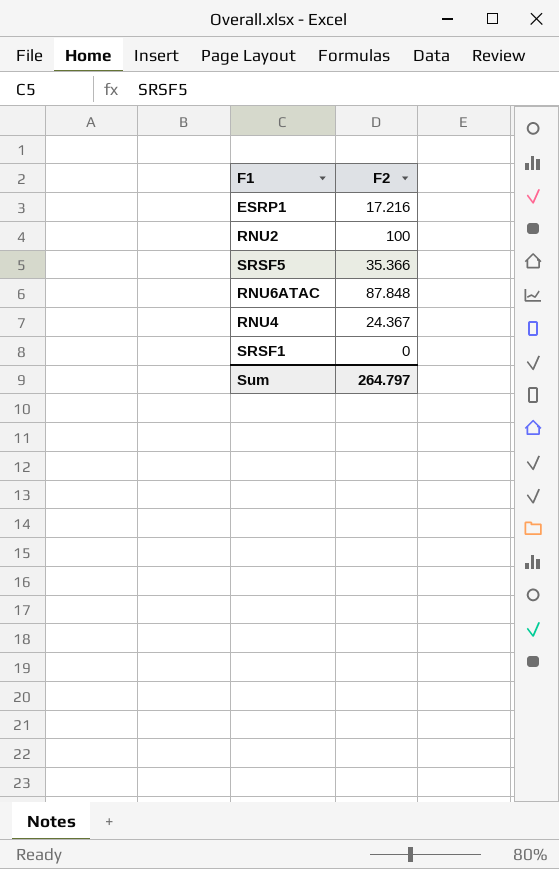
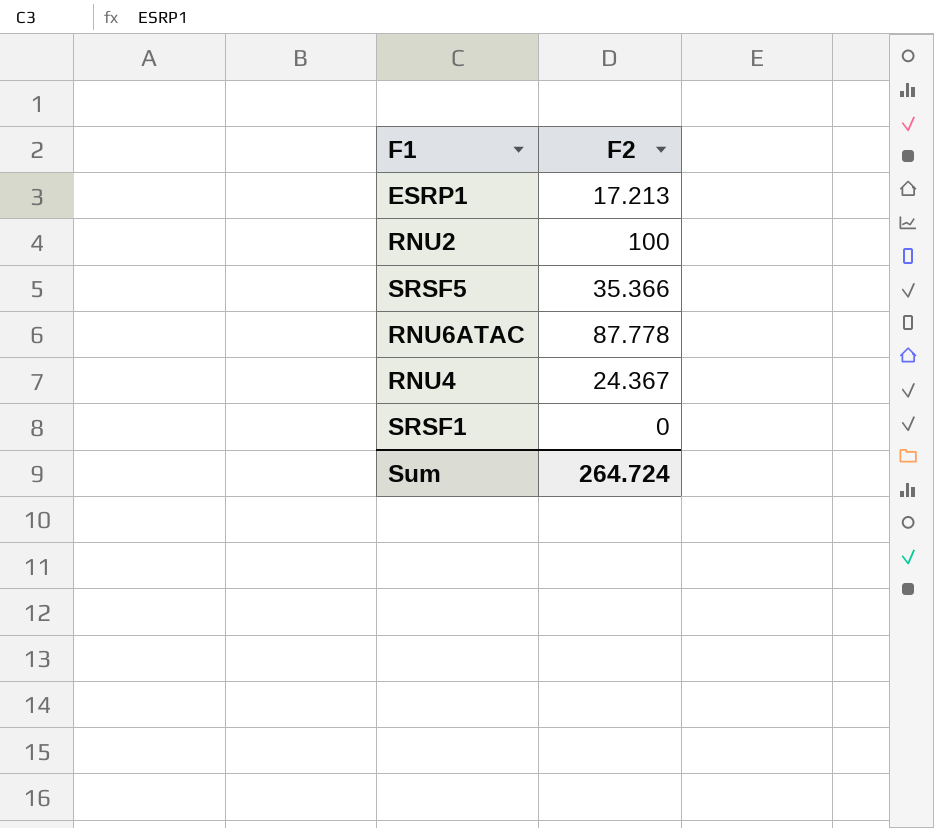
ESRP1 | F2: 17.216 -> 17.213
RNU6ATAC | F2: 87.848 -> 87.778
Sum | F2: 264.797 -> 264.724

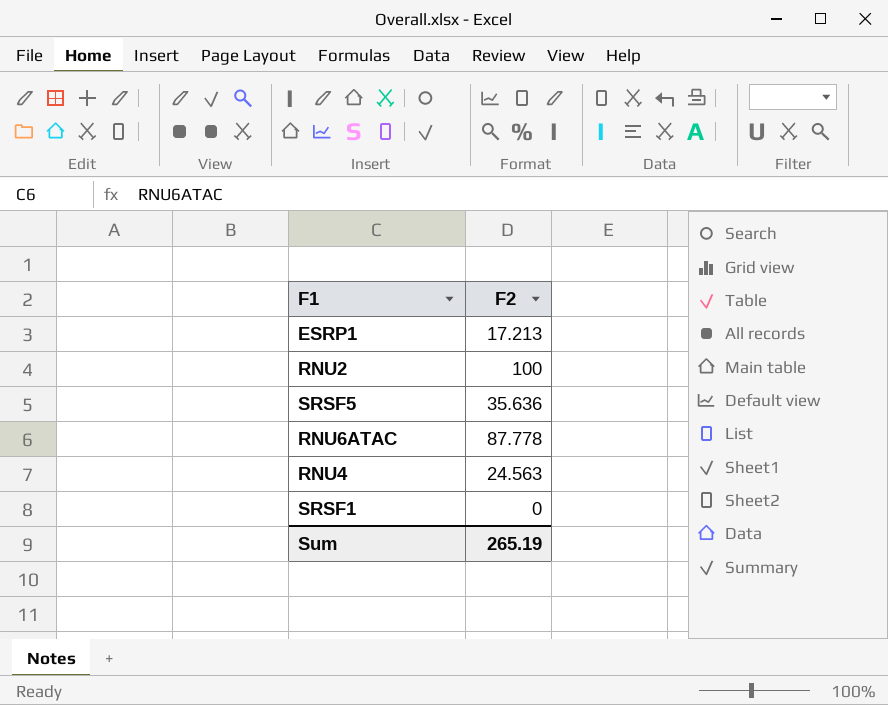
SRSF5 | F2: 35.366 -> 35.636
RNU4 | F2: 24.367 -> 24.563
Sum | F2: 264.724 -> 265.19

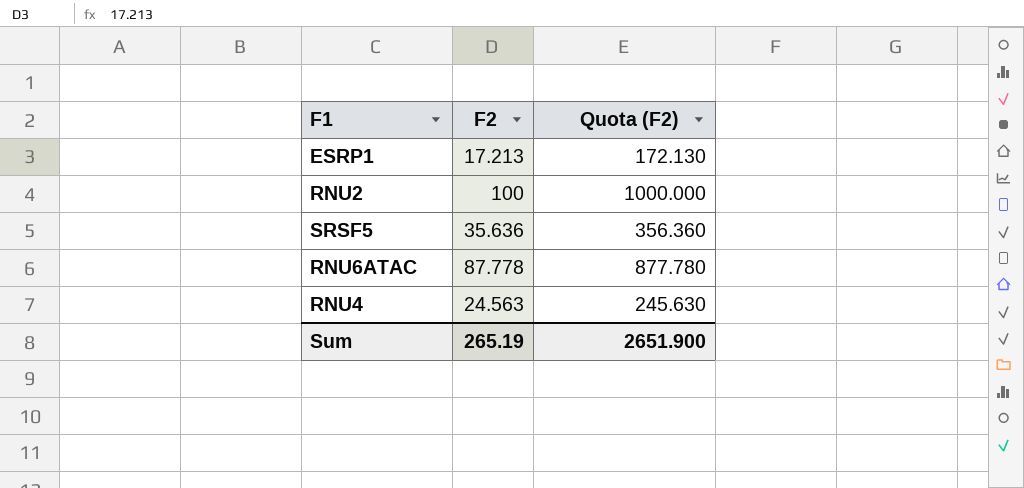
column Quota (F2) | formula: none -> [F2] * 10
row SRSF1: 0 -> none

